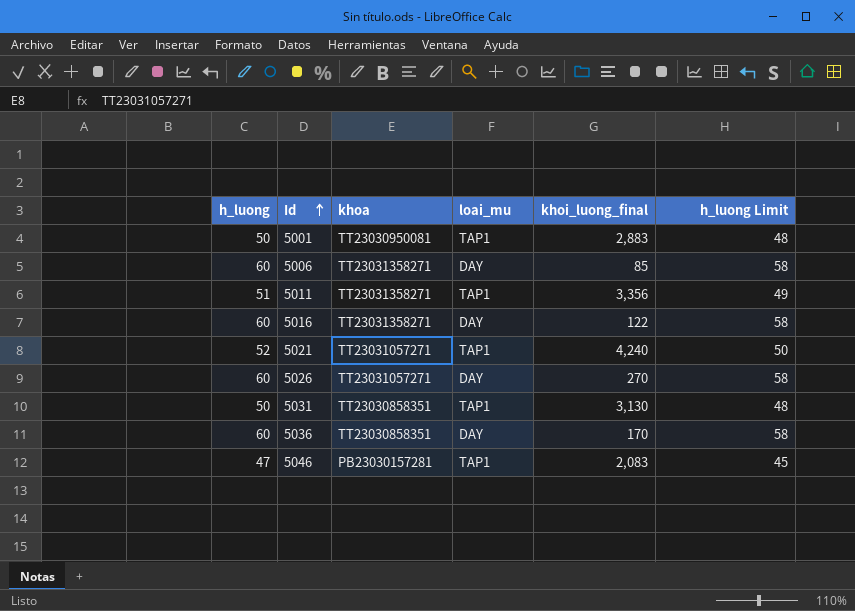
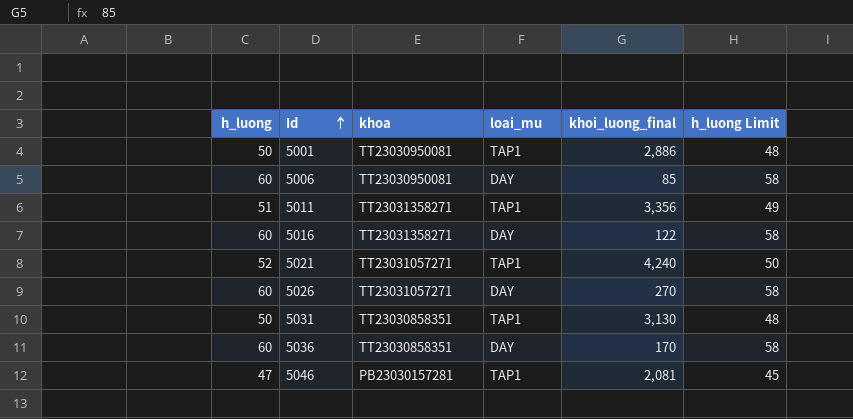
5001 | khoi_luong_final: 2,883 -> 2,886
5006 | khoa: TT23031358271 -> TT23030950081
5046 | khoi_luong_final: 2,083 -> 2,081

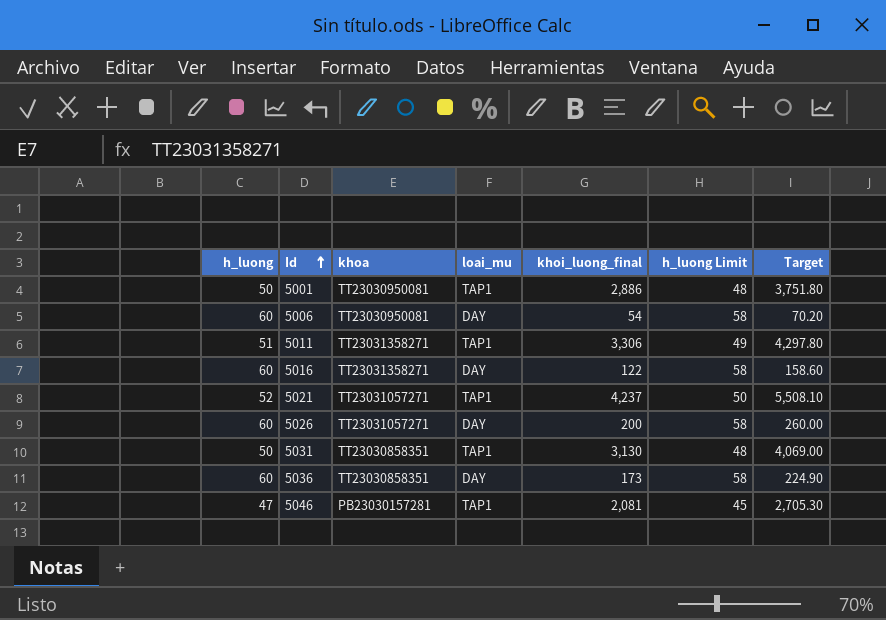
column Target | formula: none -> [khoi_luong_final] * 1.3
5006 | khoi_luong_final: 85 -> 54
5011 | khoi_luong_final: 3,356 -> 3,306
5021 | khoi_luong_final: 4,240 -> 4,237
5026 | khoi_luong_final: 270 -> 200
5036 | khoi_luong_final: 170 -> 173

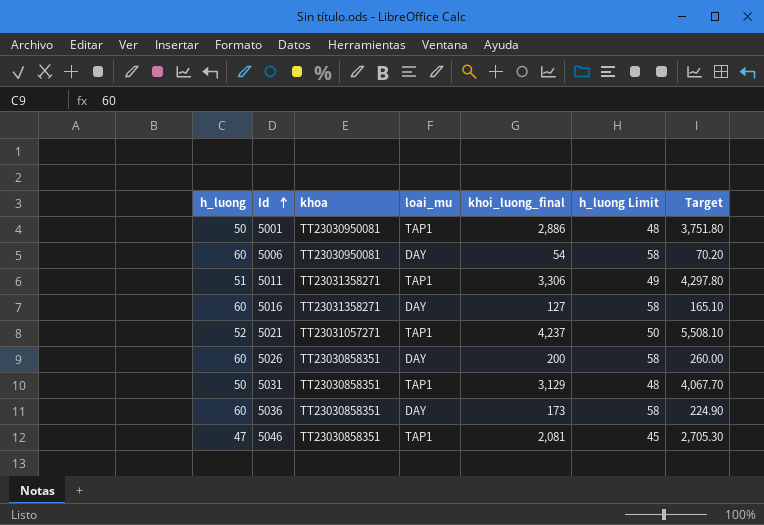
5016 | khoi_luong_final: 122 -> 127
5016 | Target: 158.60 -> 165.10
5026 | khoa: TT23031057271 -> TT23030858351
5031 | khoi_luong_final: 3,130 -> 3,129
5031 | Target: 4,069.00 -> 4,067.70
5046 | khoa: PB23030157281 -> TT23030858351

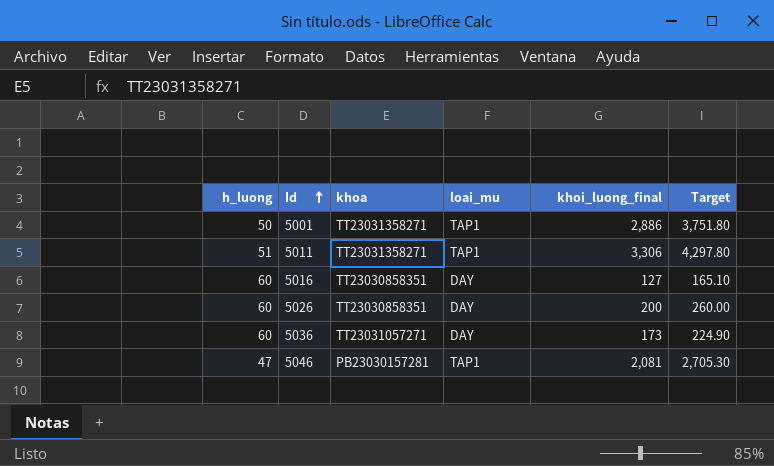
column h_luong Limit | formula: [h_luong] - 2 -> none
row 5006: 60 | TT23030950081 | DAY | 54 | 58 | 70.20 -> none
row 5021: 52 | TT23031057271 | TAP1 | 4,237 | 50 | 5,508.10 -> none
row 5031: 50 | TT23030858351 | TAP1 | 3,129 | 48 | 4,067.70 -> none
5001 | khoa: TT23030950081 -> TT23031358271
5016 | khoa: TT23031358271 -> TT23030858351
5036 | khoa: TT23030858351 -> TT23031057271
5046 | khoa: TT23030858351 -> PB23030157281

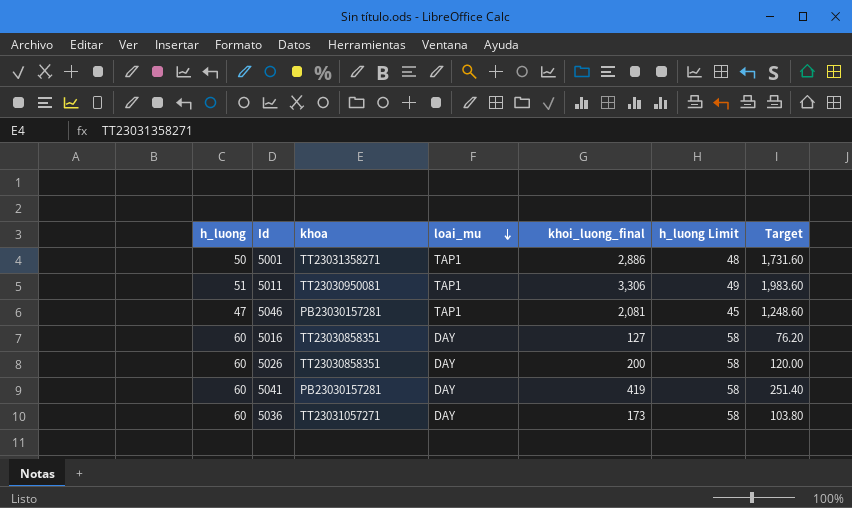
row order: Id ascending -> loai_mu descending
column h_luong Limit | formula: none -> [h_luong] - 2
column Target | formula: [khoi_luong_final] * 1.3 -> [khoi_luong_final] * 0.6
5011 | khoa: TT23031358271 -> TT23030950081
row 5041: none -> 60 | PB23030157281 | DAY | 419 | 58 | 251.40

